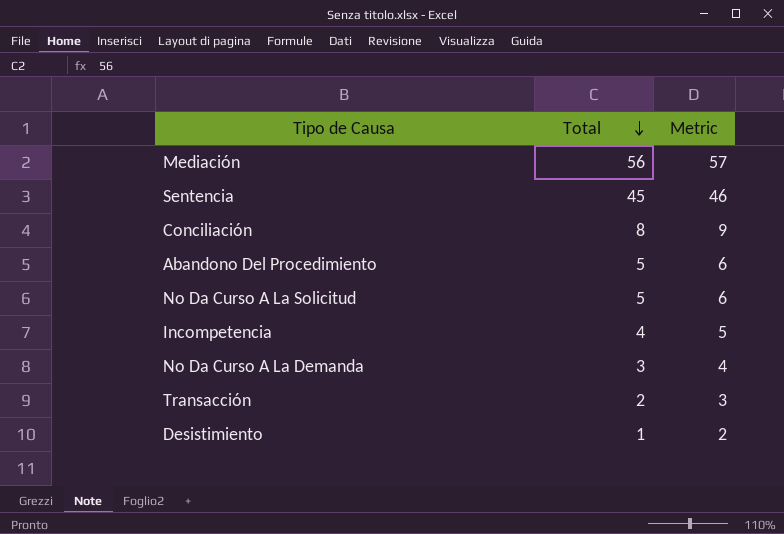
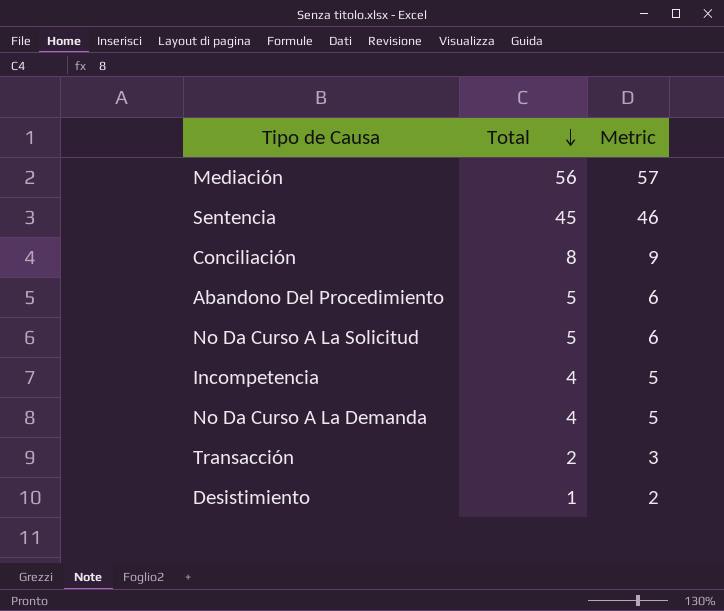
No Da Curso A La Demanda | Total: 3 -> 4
No Da Curso A La Demanda | Metric: 4 -> 5

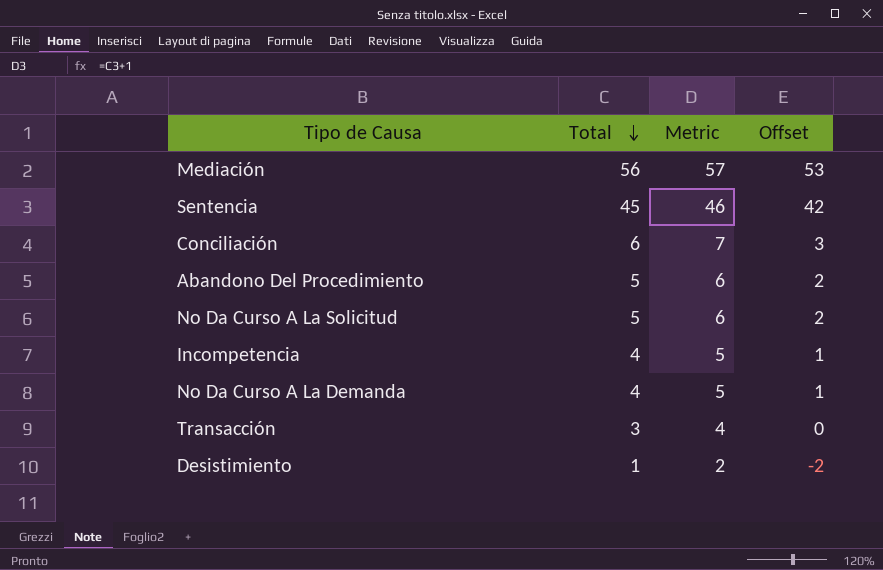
column Offset | formula: none -> [Total] - 3
Conciliación | Total: 8 -> 6
Conciliación | Metric: 9 -> 7
Transacción | Total: 2 -> 3
Transacción | Metric: 3 -> 4

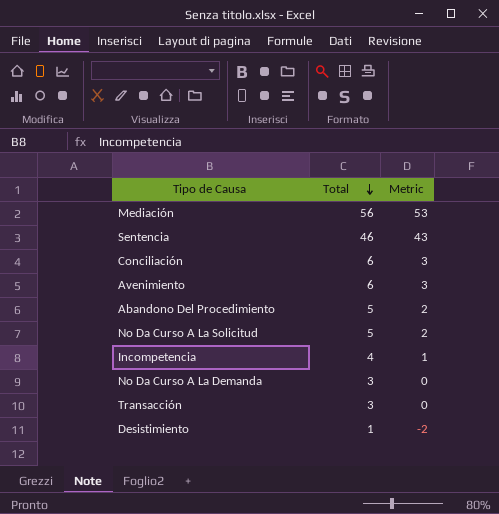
column Offset | formula: [Total] - 3 -> none
column Metric | formula: [Total] + 1 -> [Total] - 3
Sentencia | Total: 45 -> 46
row Avenimiento: none -> 6 | 3
No Da Curso A La Demanda | Total: 4 -> 3

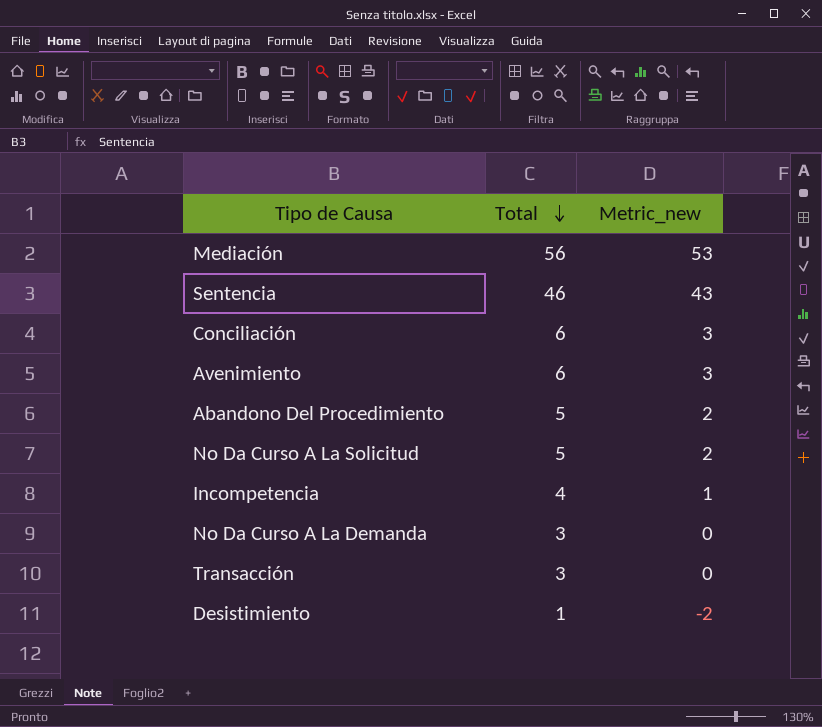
column name: Metric -> Metric_new

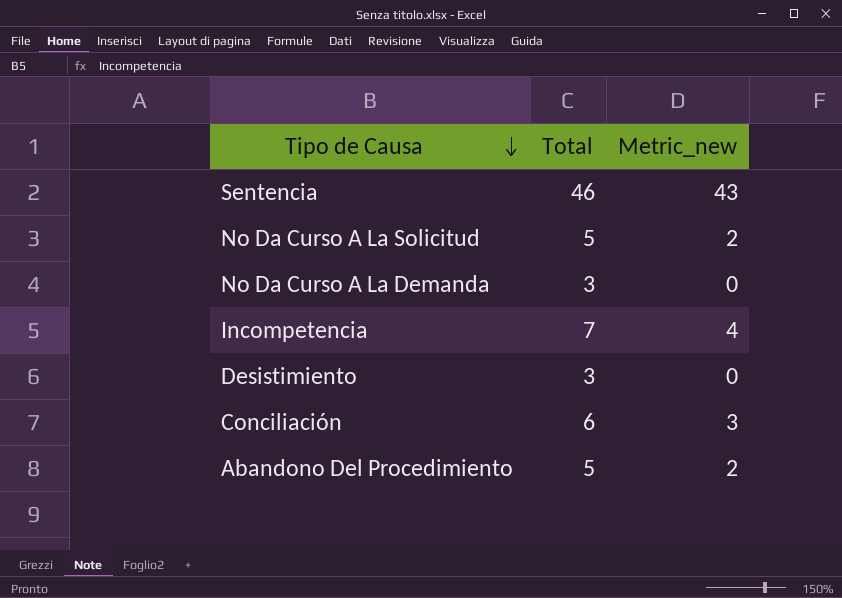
row order: Total descending -> Tipo de Causa descending
row Mediación: 56 | 53 -> none
row Avenimiento: 6 | 3 -> none
row Transacción: 3 | 0 -> none
Incompetencia | Total: 4 -> 7
Incompetencia | Metric_new: 1 -> 4
Desistimiento | Total: 1 -> 3
Desistimiento | Metric_new: -2 -> 0

